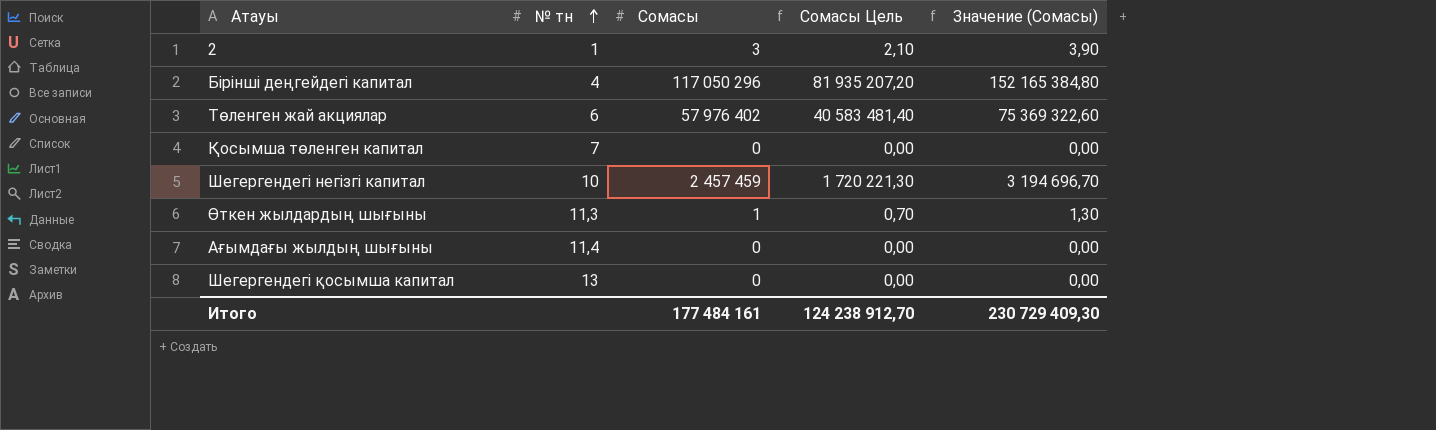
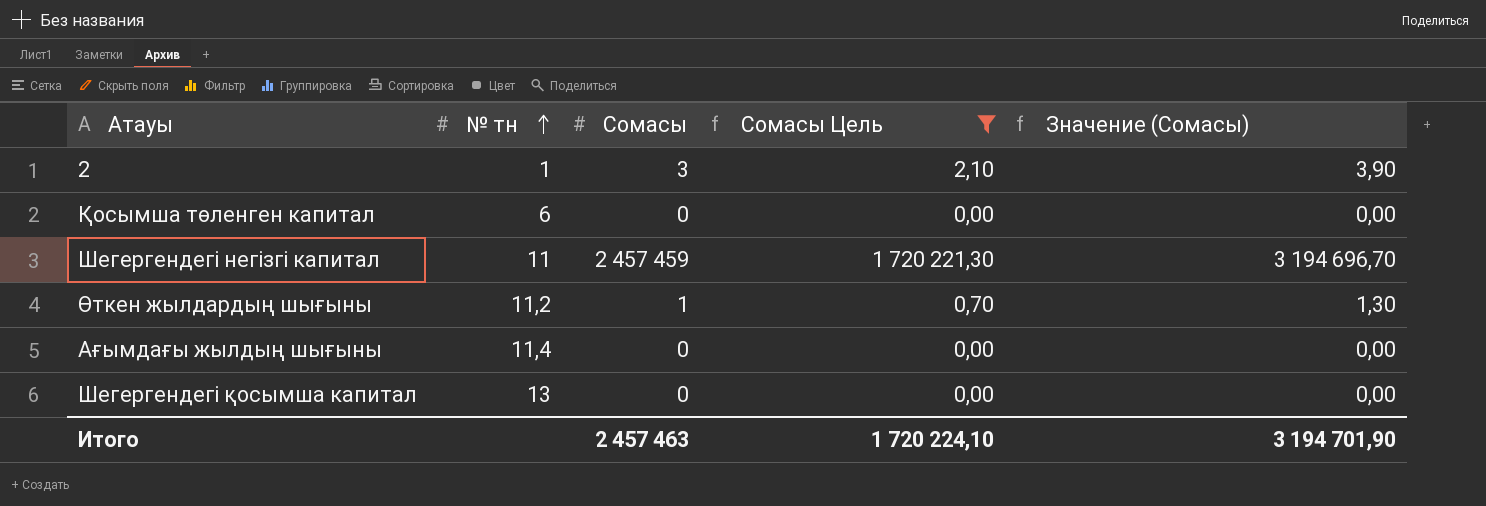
filter: none -> Сомасы Цель <= 1 720 221,30
Қосымша төленген капитал | № тн: 7 -> 6
Шегергендегі негізгі капитал | № тн: 10 -> 11
Өткен жылдардың шығыны | № тн: 11,3 -> 11,2
Итого | Сомасы: 177 484 161 -> 2 457 463
Итого | Сомасы Цель: 124 238 912,70 -> 1 720 224,10
Итого | Значение (Сомасы): 230 729 409,30 -> 3 194 701,90

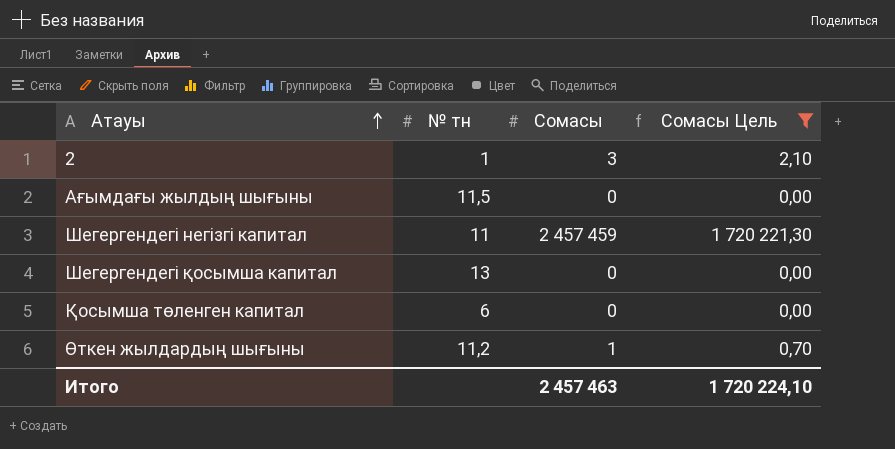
row order: № тн ascending -> Атауы ascending
column Значение (Сомасы) | formula: [Сомасы] * 1,3 -> none
Ағымдағы жылдың шығыны | № тн: 11,4 -> 11,5

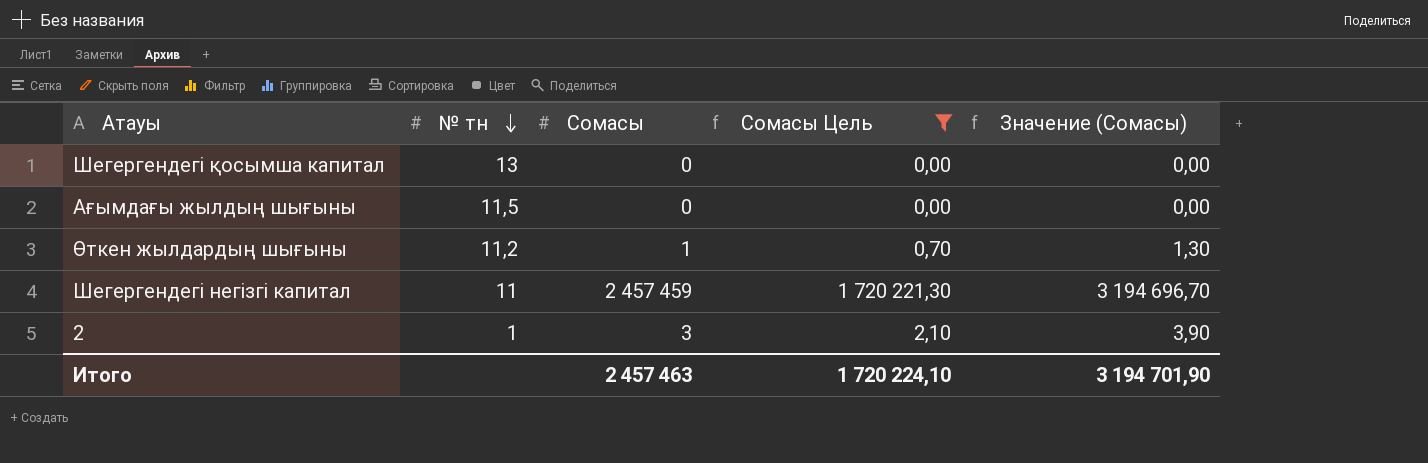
row order: Атауы ascending -> № тн descending
column Значение (Сомасы) | formula: none -> [Сомасы] * 1,3
row Қосымша төленген капитал: 6 | 0 | 0,00 -> none

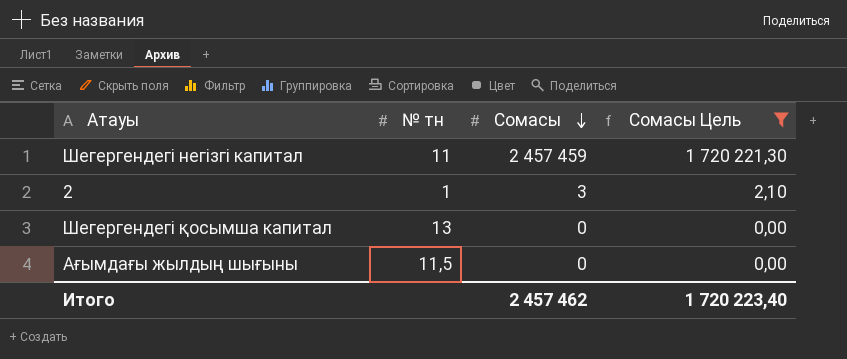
row order: № тн descending -> Сомасы descending
column Значение (Сомасы) | formula: [Сомасы] * 1,3 -> none
row Өткен жылдардың шығыны: 11,2 | 1 | 0,70 | 1,30 -> none
Итого | Сомасы: 2 457 463 -> 2 457 462
Итого | Сомасы Цель: 1 720 224,10 -> 1 720 223,40

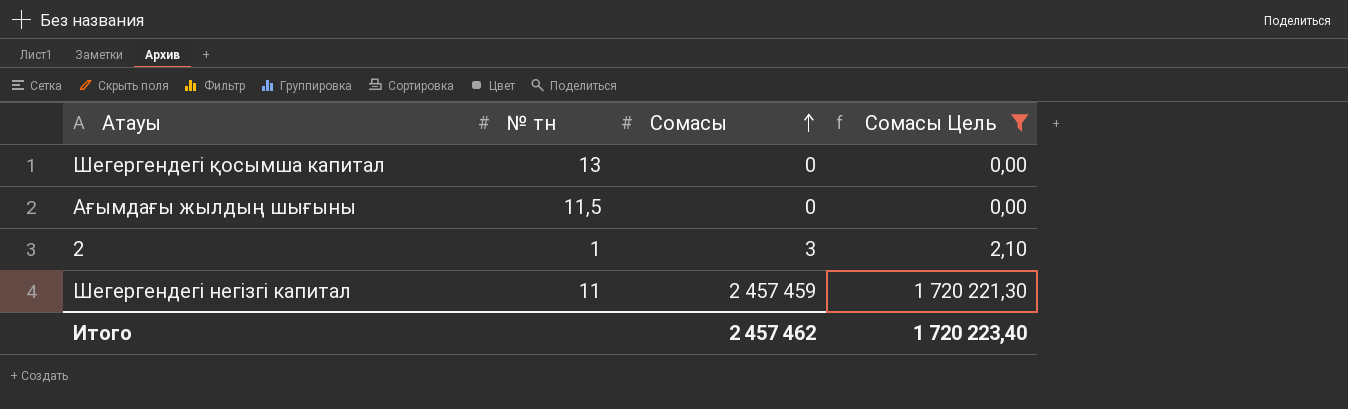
row order: Сомасы descending -> Сомасы ascending

